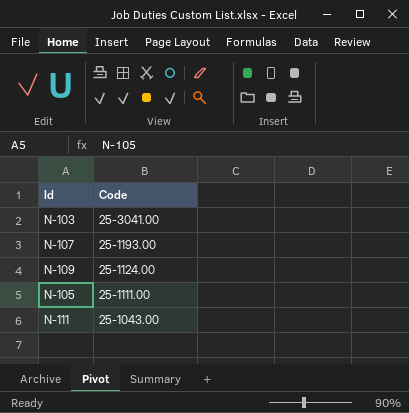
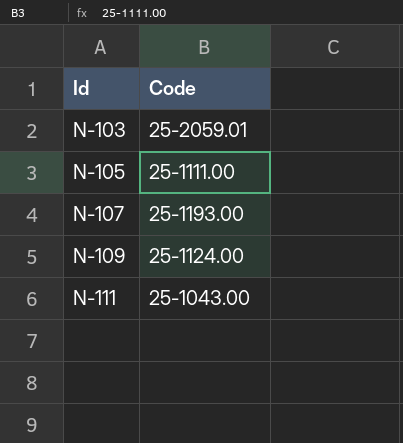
row order: Code descending -> Id ascending
N-103 | Code: 25-3041.00 -> 25-2059.01

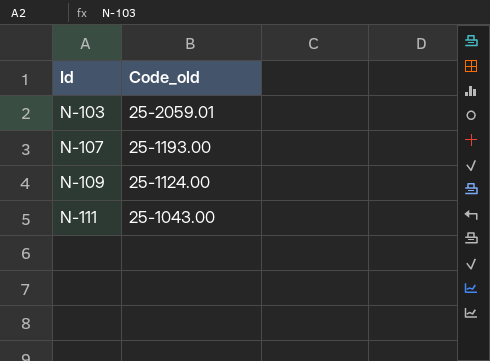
column name: Code -> Code_old
row N-105: 25-1111.00 -> none

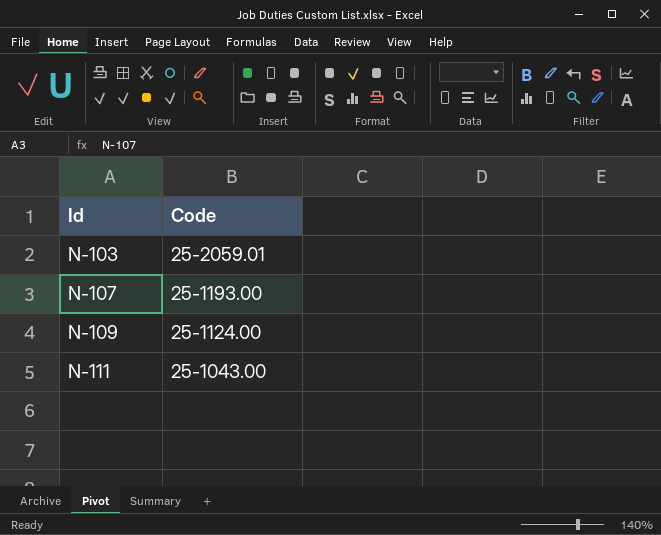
column name: Code_old -> Code

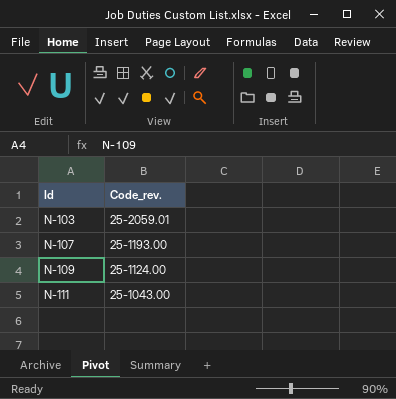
column name: Code -> Code_rev.

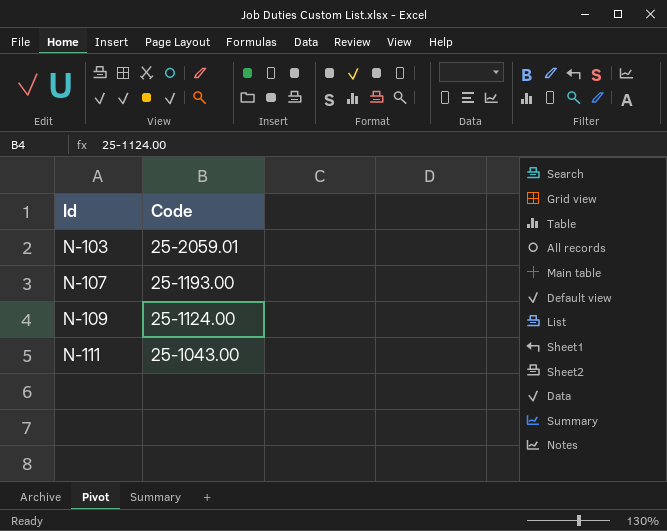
column name: Code_rev. -> Code

